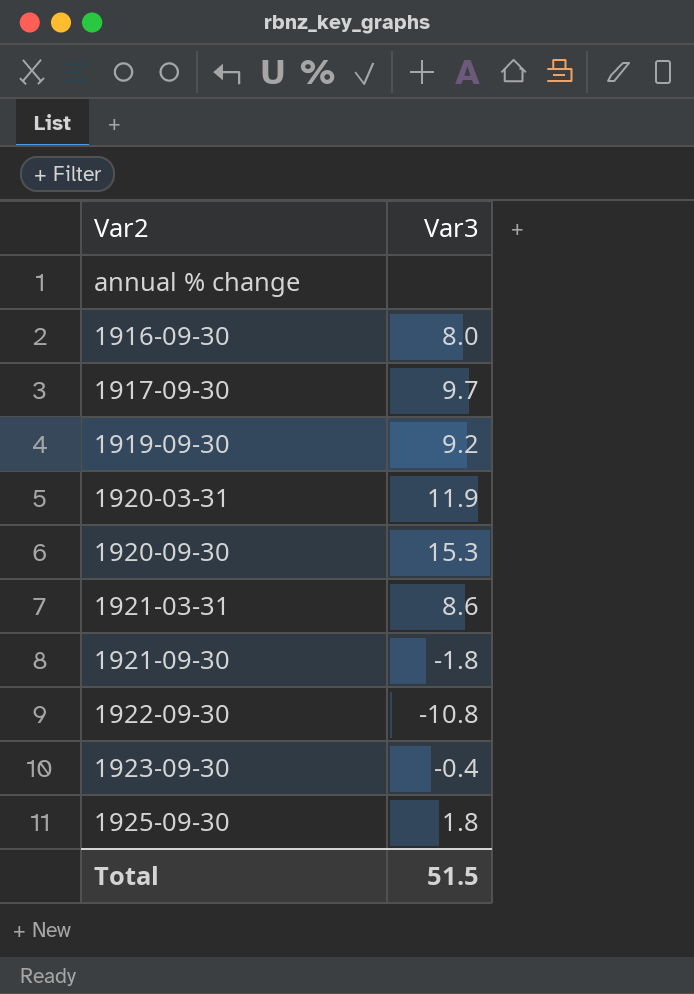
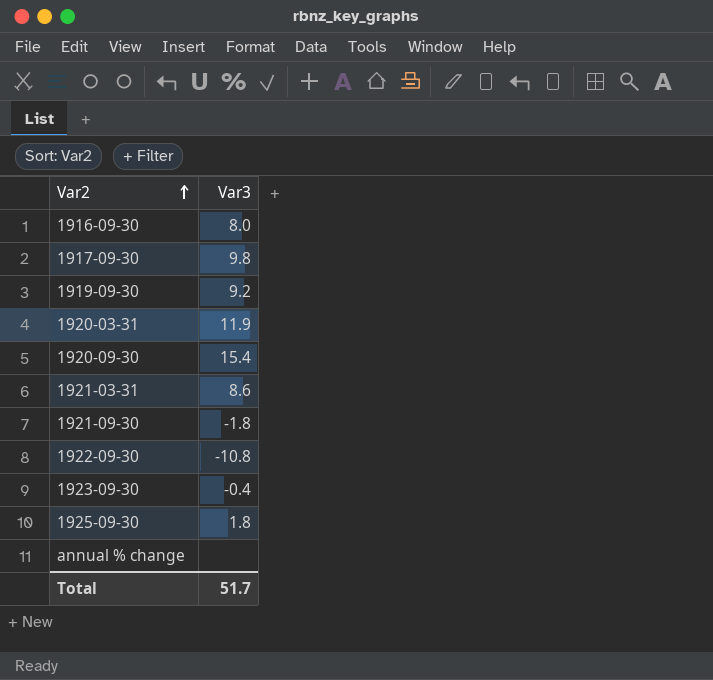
row order: none -> Var2 ascending
1917-09-30 | Var3: 9.7 -> 9.8
1920-09-30 | Var3: 15.3 -> 15.4
Total | Var3: 51.5 -> 51.7

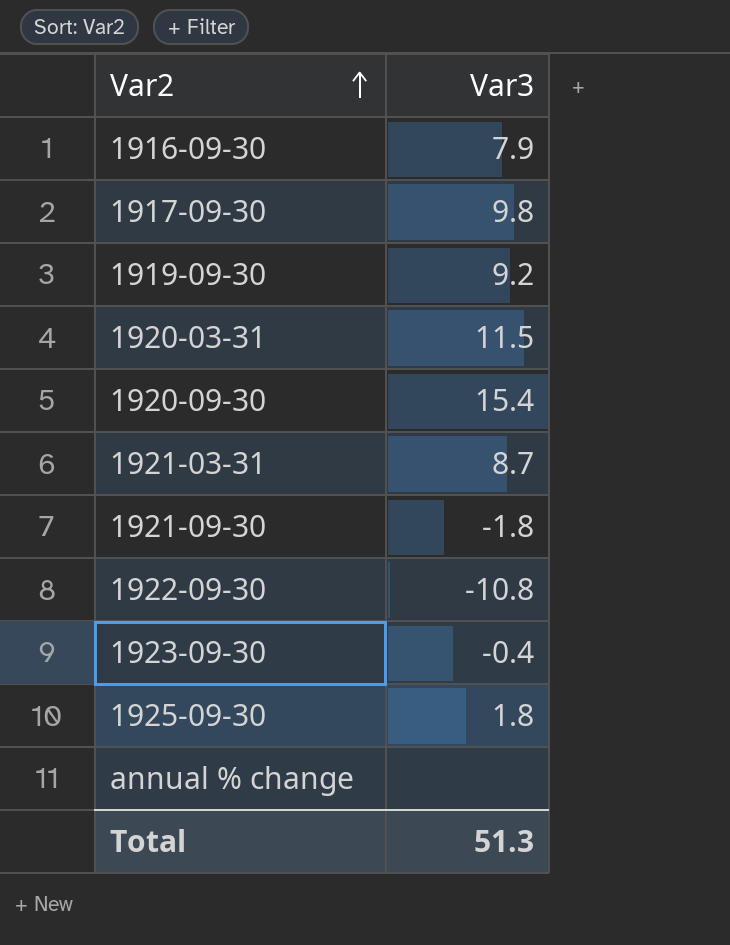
1916-09-30 | Var3: 8.0 -> 7.9
1920-03-31 | Var3: 11.9 -> 11.5
1921-03-31 | Var3: 8.6 -> 8.7
Total | Var3: 51.7 -> 51.3

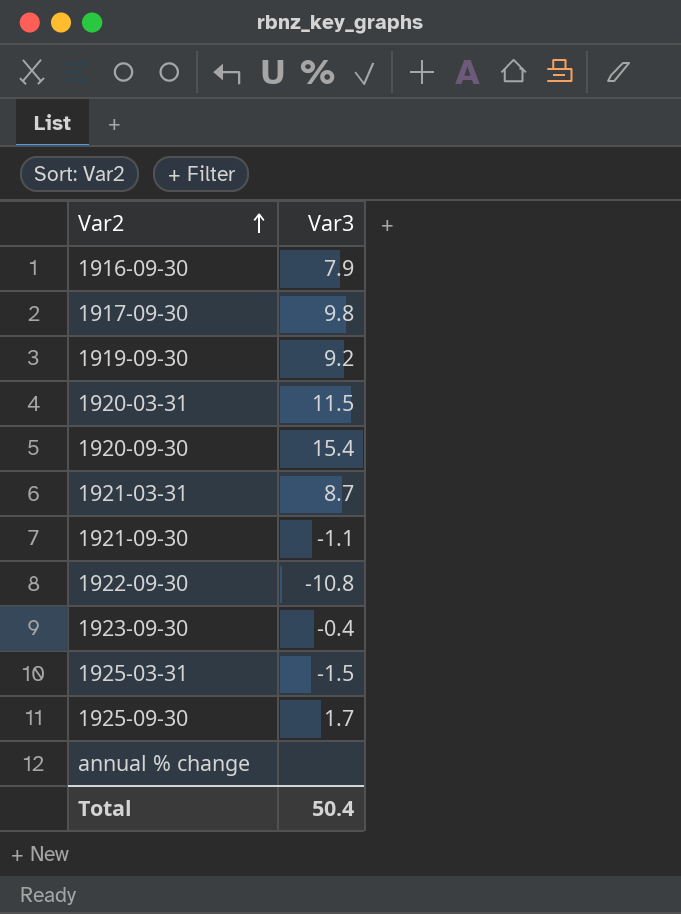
1921-09-30 | Var3: -1.8 -> -1.1
row 1925-03-31: none -> -1.5
1925-09-30 | Var3: 1.8 -> 1.7
Total | Var3: 51.3 -> 50.4

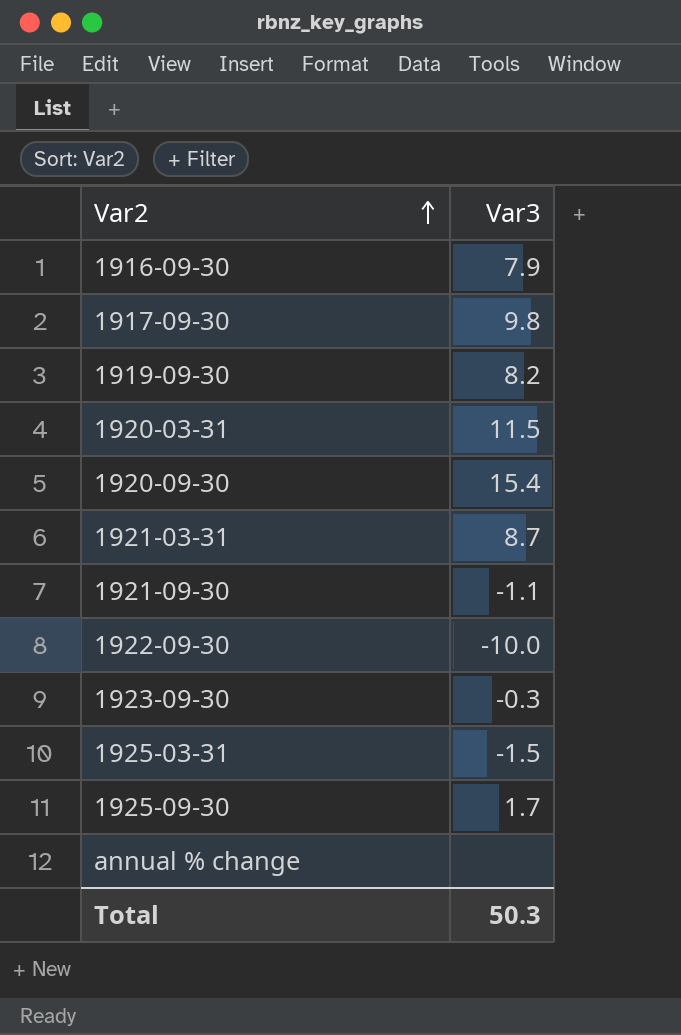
1919-09-30 | Var3: 9.2 -> 8.2
1922-09-30 | Var3: -10.8 -> -10.0
1923-09-30 | Var3: -0.4 -> -0.3
Total | Var3: 50.4 -> 50.3

